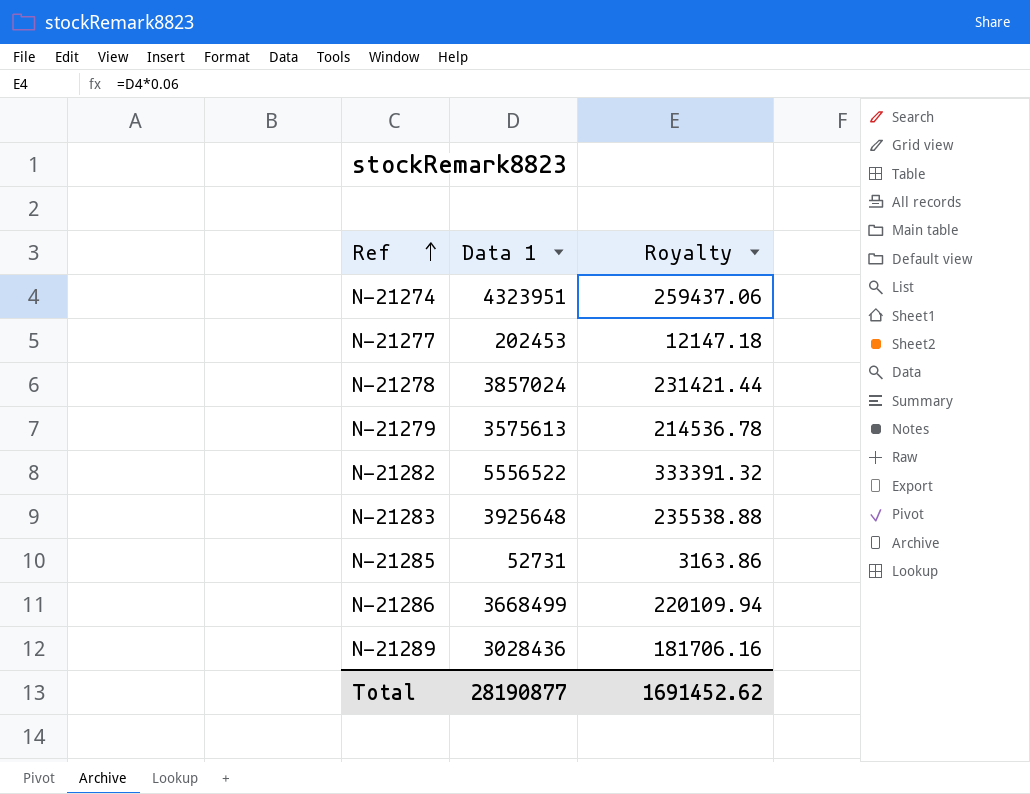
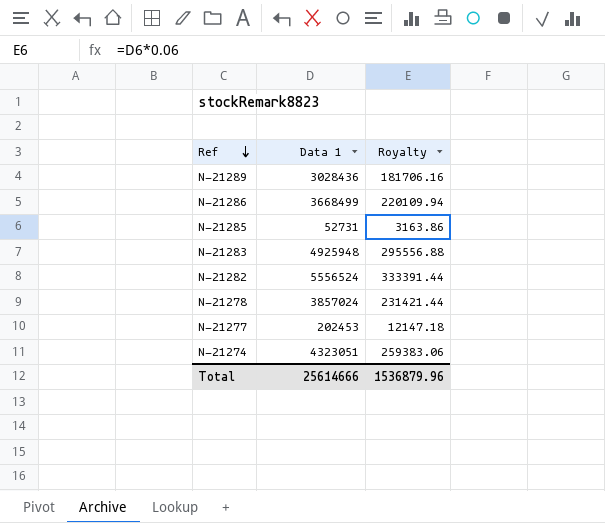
row order: Ref ascending -> Ref descending
row N-21279: 3575613 | 214536.78 -> none
N-21283 | Data 1: 3925648 -> 4925948
N-21283 | Royalty: 235538.88 -> 295556.88
N-21282 | Data 1: 5556522 -> 5556524
N-21282 | Royalty: 333391.32 -> 333391.44
N-21274 | Data 1: 4323951 -> 4323051
N-21274 | Royalty: 259437.06 -> 259383.06
Total | Data 1: 28190877 -> 25614666
Total | Royalty: 1691452.62 -> 1536879.96

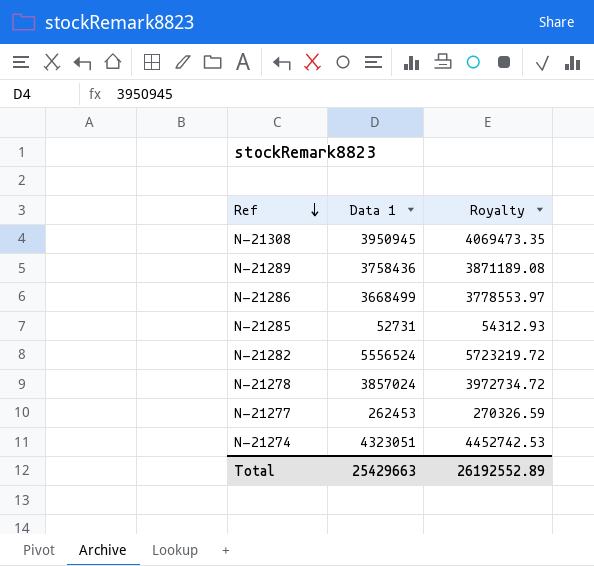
column Royalty | formula: [Data 1] * 0.06 -> [Data 1] * 1.03
row N-21283: 4925948 | 295556.88 -> none
row N-21308: none -> 3950945 | 4069473.35
N-21289 | Data 1: 3028436 -> 3758436
N-21277 | Data 1: 202453 -> 262453
Total | Data 1: 25614666 -> 25429663
Total | Royalty: 1536879.96 -> 26192552.89

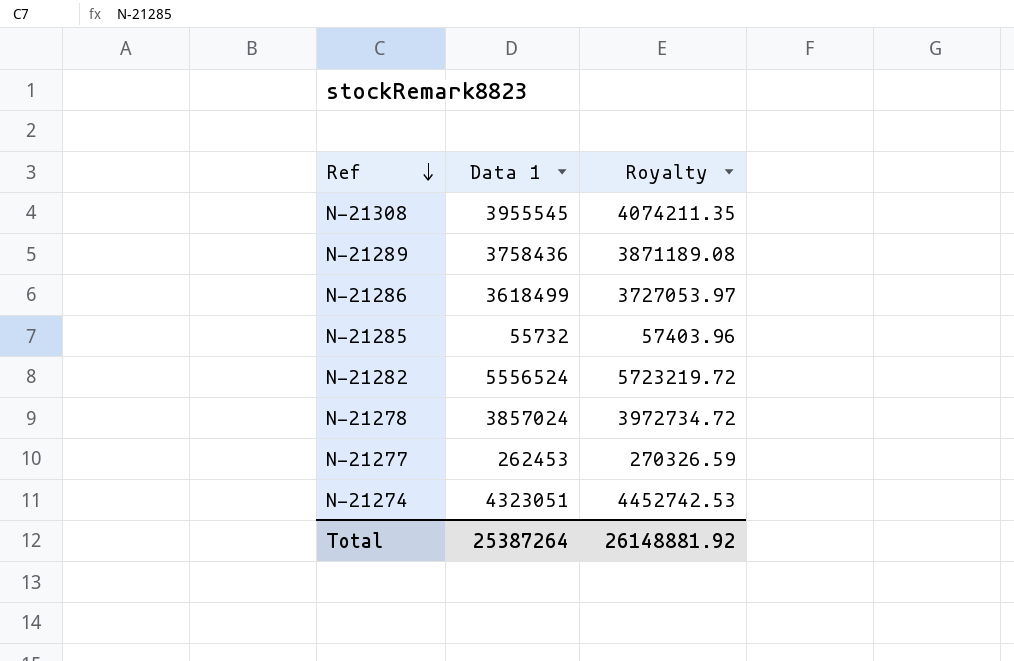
N-21308 | Data 1: 3950945 -> 3955545
N-21308 | Royalty: 4069473.35 -> 4074211.35
N-21286 | Data 1: 3668499 -> 3618499
N-21286 | Royalty: 3778553.97 -> 3727053.97
N-21285 | Data 1: 52731 -> 55732
N-21285 | Royalty: 54312.93 -> 57403.96
Total | Data 1: 25429663 -> 25387264
Total | Royalty: 26192552.89 -> 26148881.92

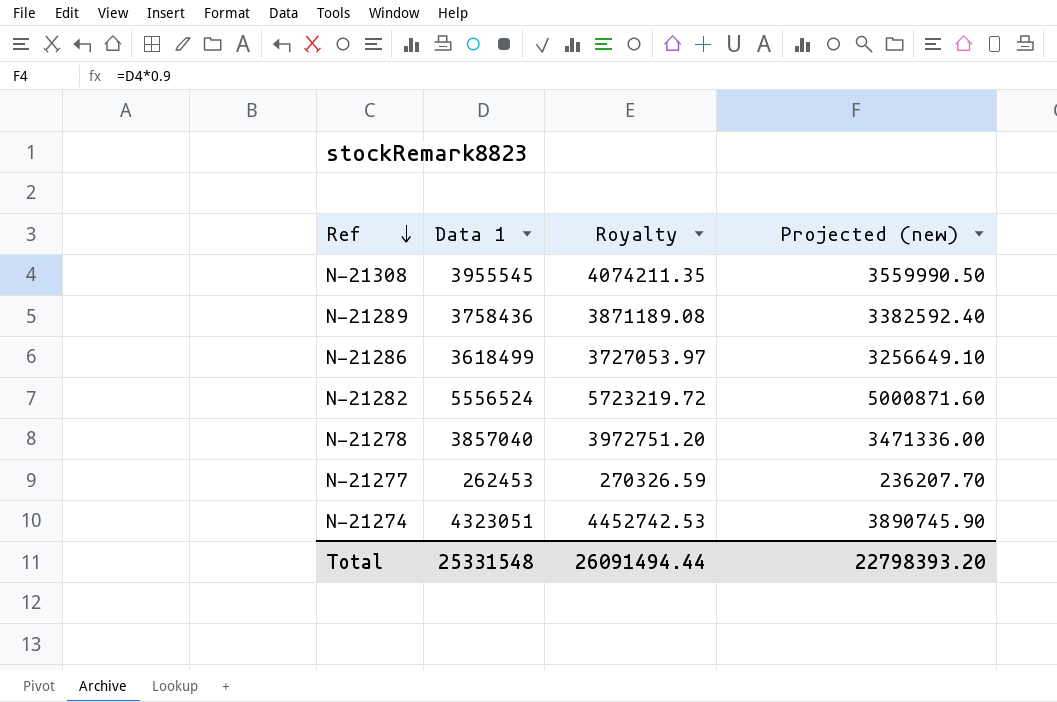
column Projected (new) | formula: none -> [Data 1] * 0.9
row N-21285: 55732 | 57403.96 -> none
N-21278 | Data 1: 3857024 -> 3857040
N-21278 | Royalty: 3972734.72 -> 3972751.20
Total | Data 1: 25387264 -> 25331548
Total | Royalty: 26148881.92 -> 26091494.44

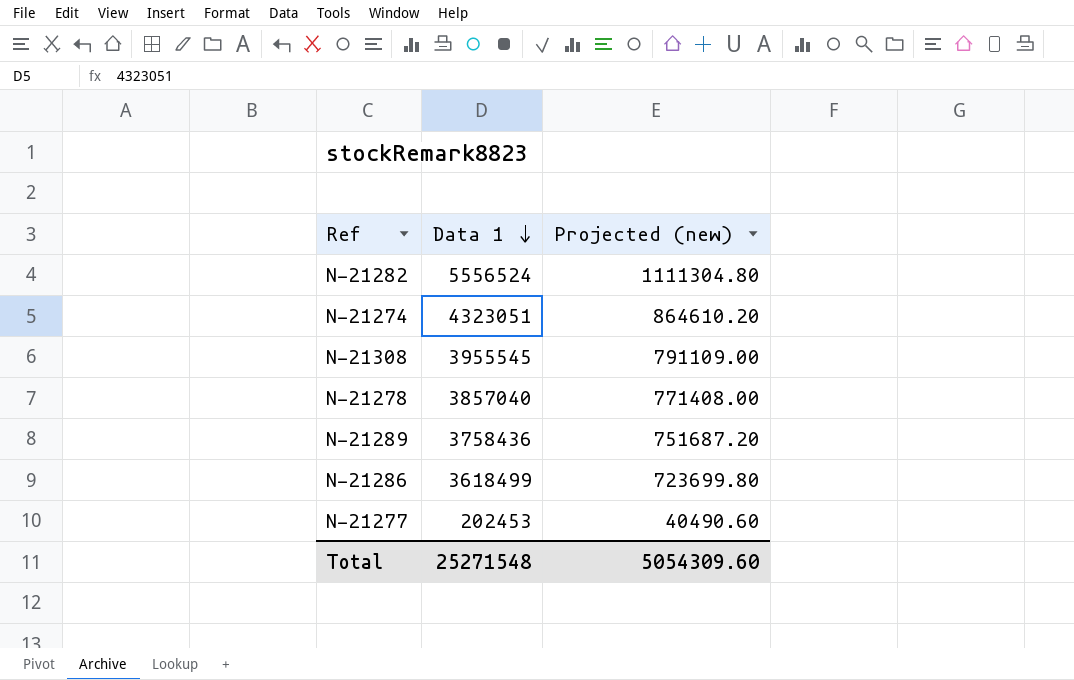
row order: Ref descending -> Data 1 descending
column Royalty | formula: [Data 1] * 1.03 -> none
column Projected (new) | formula: [Data 1] * 0.9 -> [Data 1] * 0.2
N-21277 | Data 1: 262453 -> 202453
Total | Data 1: 25331548 -> 25271548
Total | Projected (new): 22798393.20 -> 5054309.60

